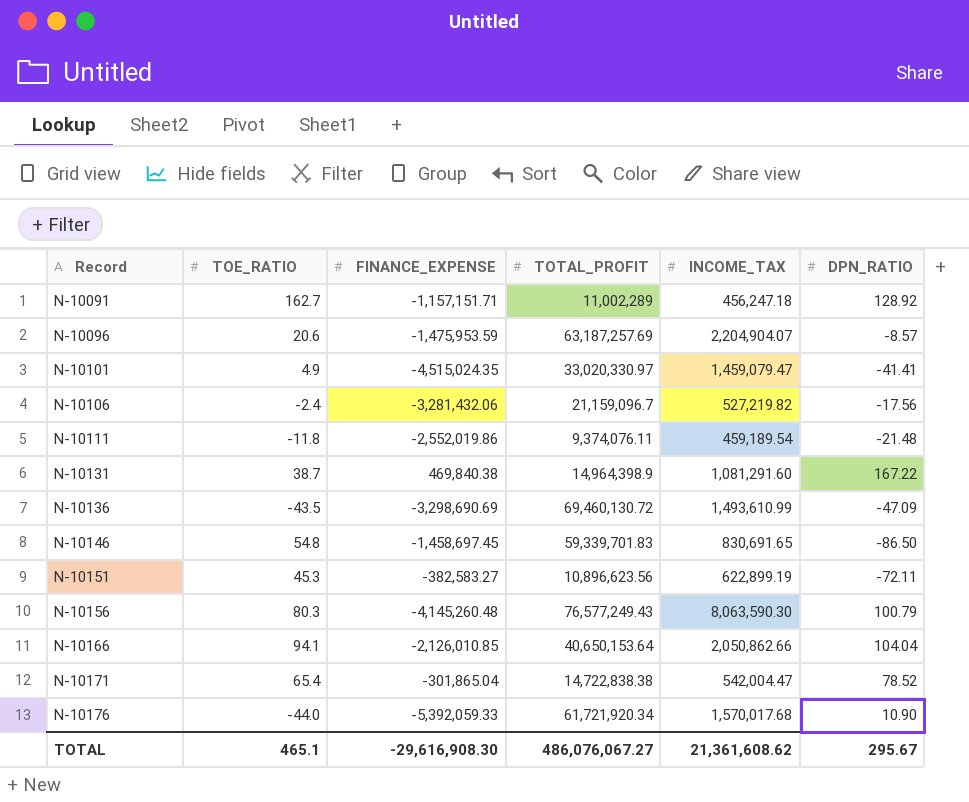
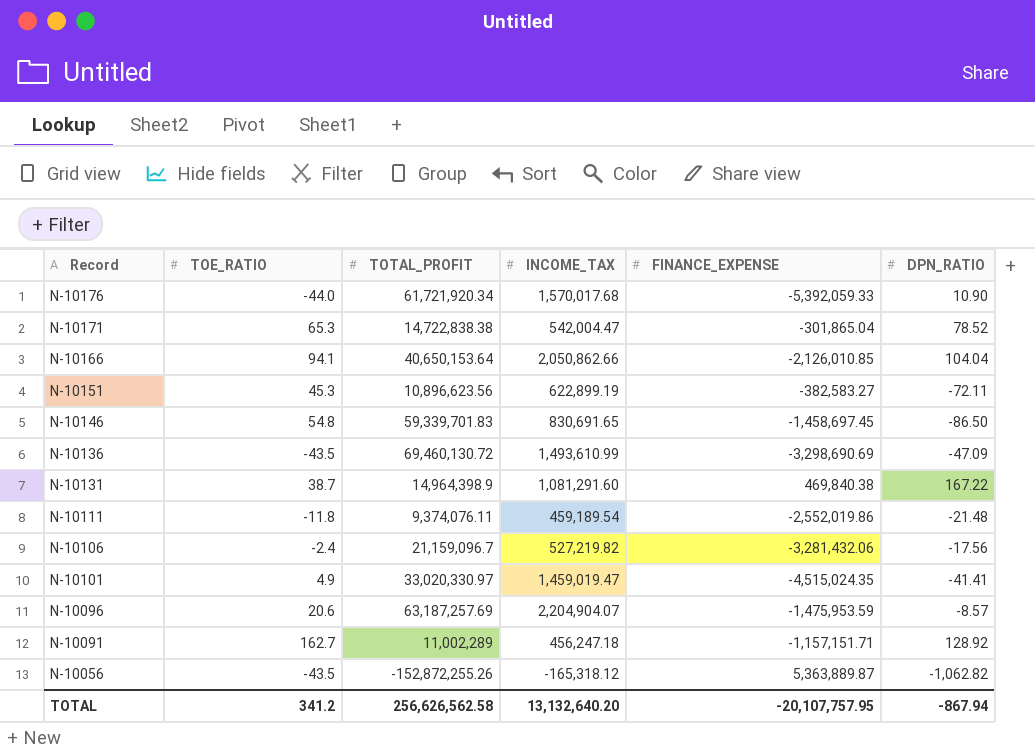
row order: Record ascending -> Record descending
column FINANCE_EXPENSE | position: 3 -> 5
row N-10156: 80.3 | -4,145,260.48 | 76,577,249.43 | 8,063,590.30 | 100.79 -> none
N-10171 | TOE_RATIO: 65.4 -> 65.3
N-10101 | INCOME_TAX: 1,459,079.47 -> 1,459,019.47
row N-10056: none -> -43.5 | -152,872,255.26 | -165,318.12 | 5,363,889.87 | -1,062.82
TOTAL | TOE_RATIO: 465.1 -> 341.2
TOTAL | TOTAL_PROFIT: 486,076,067.27 -> 256,626,562.58
TOTAL | INCOME_TAX: 21,361,608.62 -> 13,132,640.20
TOTAL | FINANCE_EXPENSE: -29,616,908.30 -> -20,107,757.95
TOTAL | DPN_RATIO: 295.67 -> -867.94

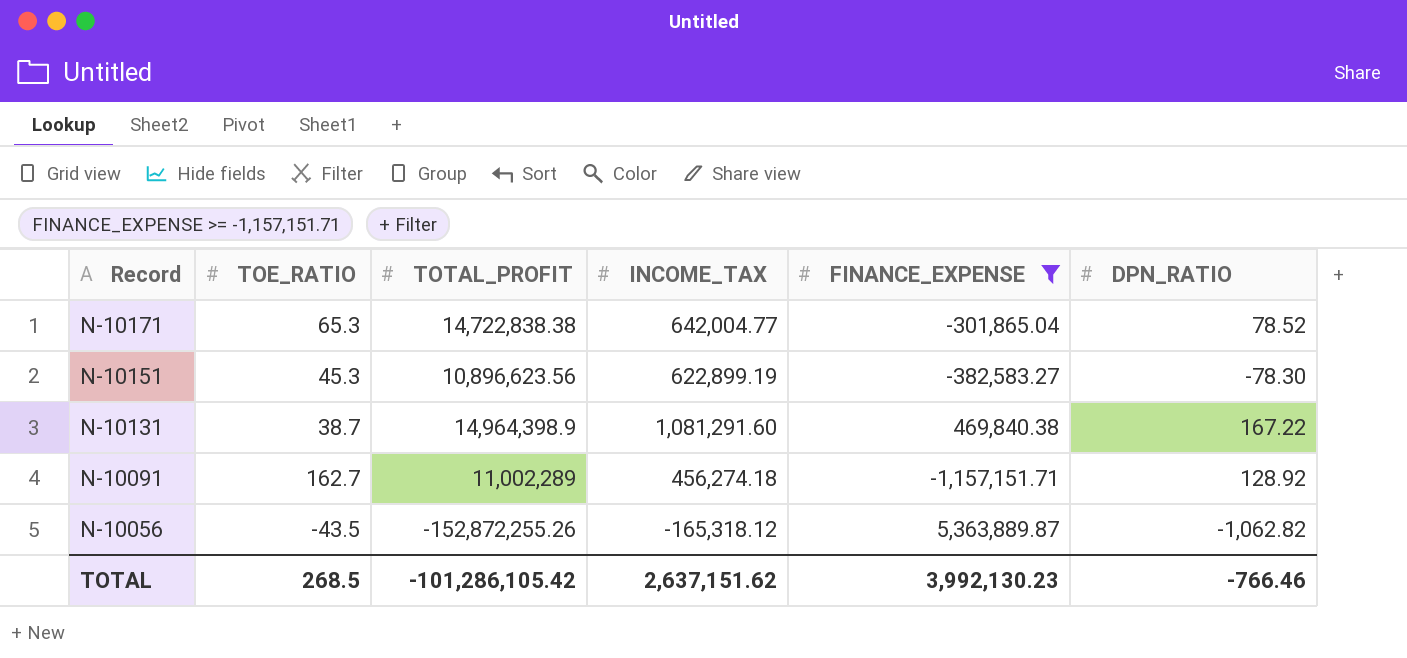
filter: none -> FINANCE_EXPENSE >= -1,157,151.71
N-10171 | INCOME_TAX: 542,004.47 -> 642,004.77
N-10151 | DPN_RATIO: -72.11 -> -78.30
N-10091 | INCOME_TAX: 456,247.18 -> 456,274.18
TOTAL | TOE_RATIO: 341.2 -> 268.5
TOTAL | TOTAL_PROFIT: 256,626,562.58 -> -101,286,105.42
TOTAL | INCOME_TAX: 13,132,640.20 -> 2,637,151.62
TOTAL | FINANCE_EXPENSE: -20,107,757.95 -> 3,992,130.23
TOTAL | DPN_RATIO: -867.94 -> -766.46

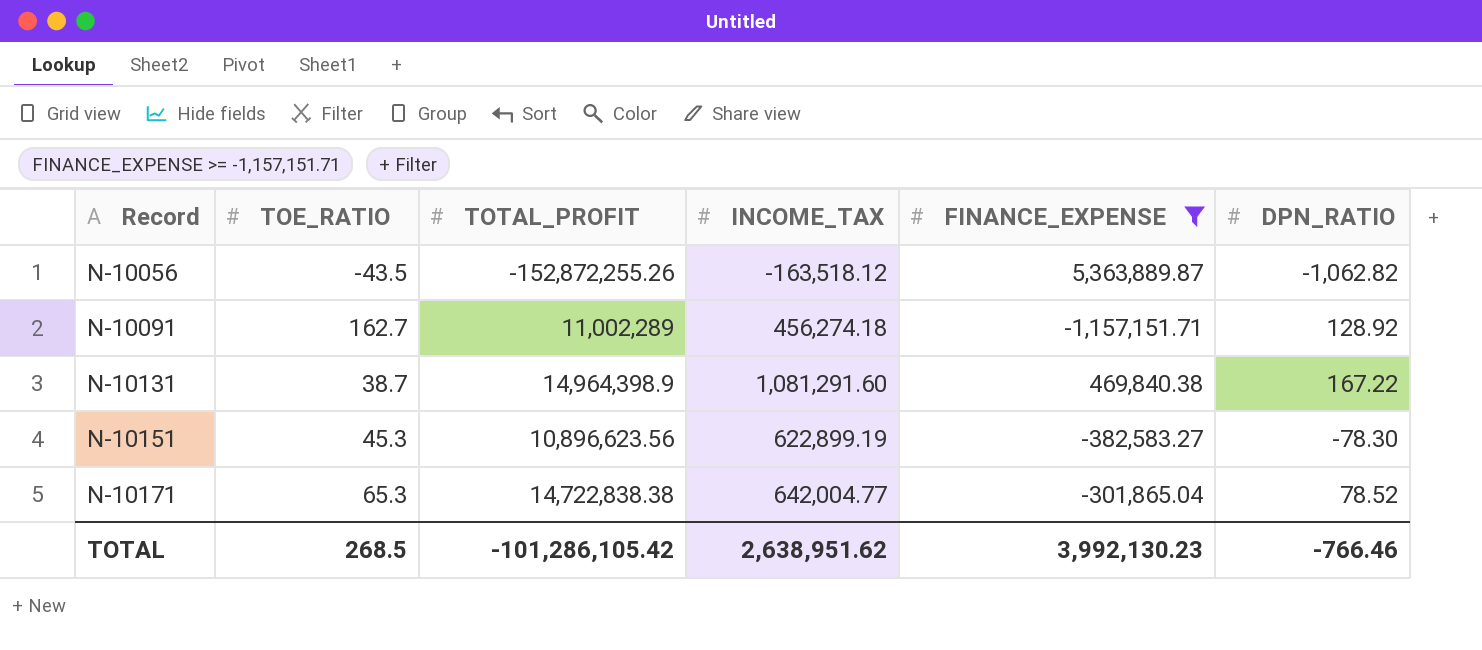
row order: Record descending -> Record ascending
N-10056 | INCOME_TAX: -165,318.12 -> -163,518.12
TOTAL | INCOME_TAX: 2,637,151.62 -> 2,638,951.62

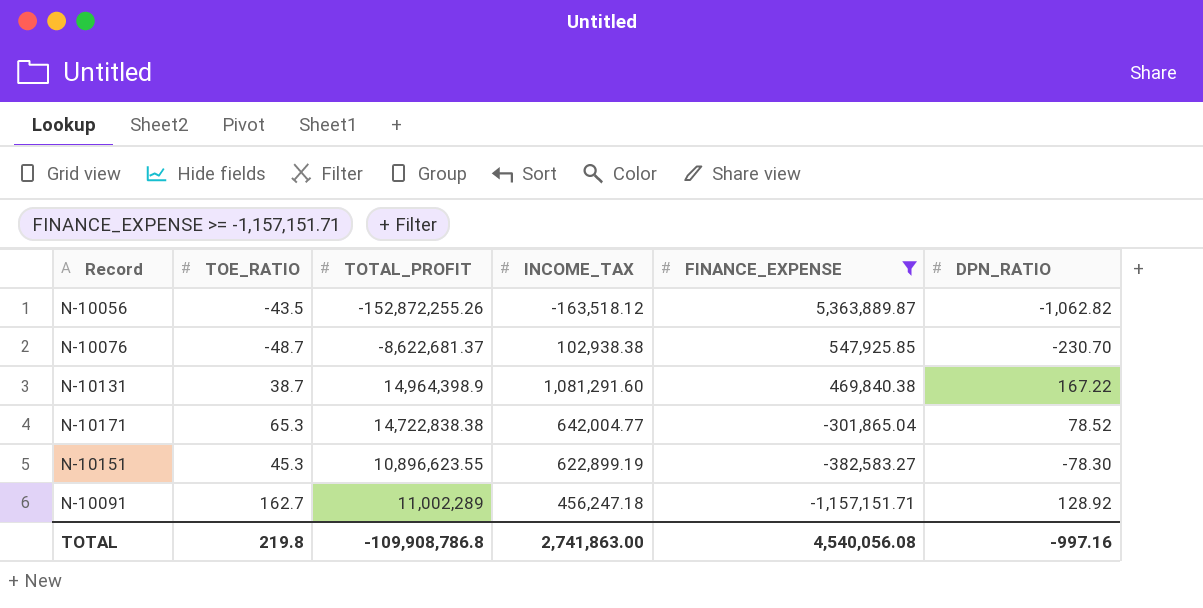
row order: Record ascending -> FINANCE_EXPENSE descending
row N-10076: none -> -48.7 | -8,622,681.37 | 102,938.38 | 547,925.85 | -230.70
N-10151 | TOTAL_PROFIT: 10,896,623.56 -> 10,896,623.55
N-10091 | INCOME_TAX: 456,274.18 -> 456,247.18
TOTAL | TOE_RATIO: 268.5 -> 219.8
TOTAL | TOTAL_PROFIT: -101,286,105.42 -> -109,908,786.8
TOTAL | INCOME_TAX: 2,638,951.62 -> 2,741,863.00
TOTAL | FINANCE_EXPENSE: 3,992,130.23 -> 4,540,056.08
TOTAL | DPN_RATIO: -766.46 -> -997.16

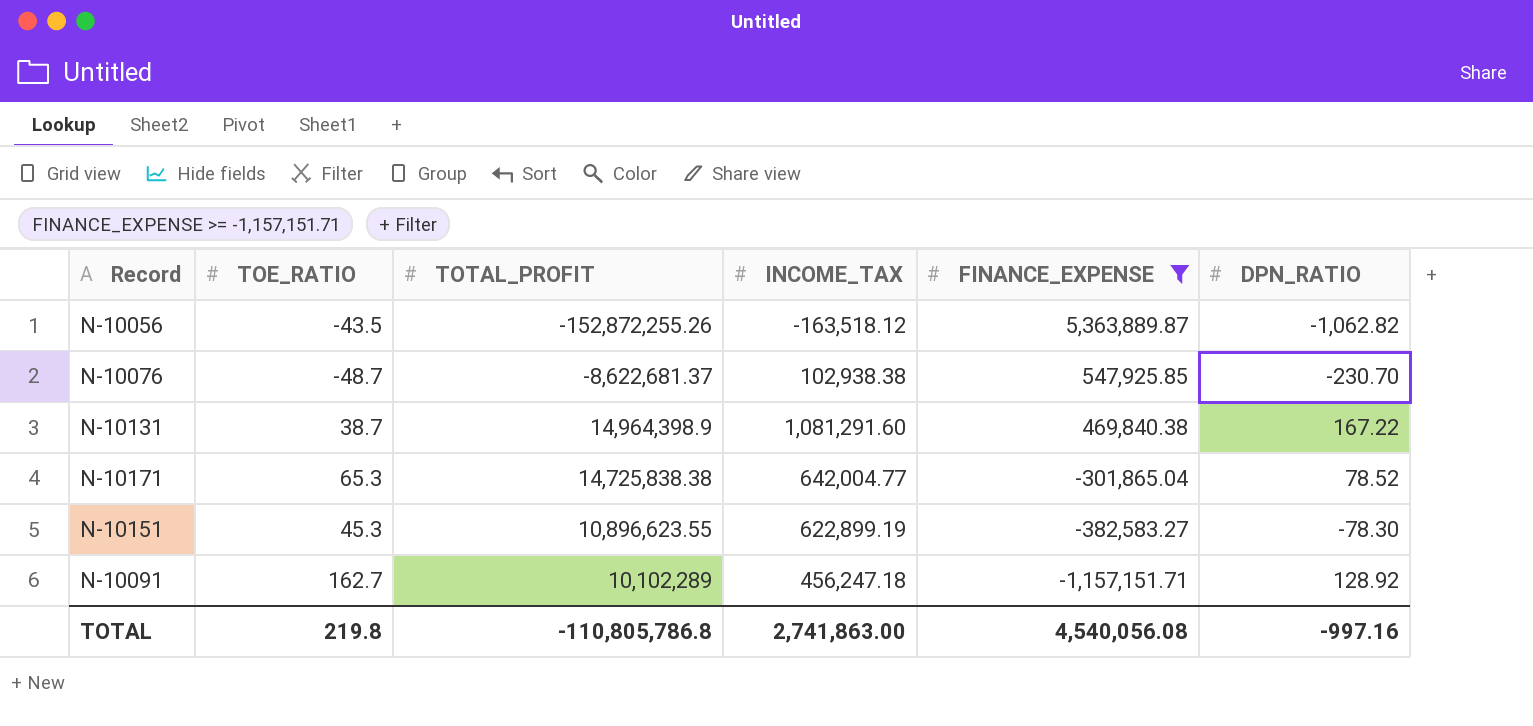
N-10171 | TOTAL_PROFIT: 14,722,838.38 -> 14,725,838.38
N-10091 | TOTAL_PROFIT: 11,002,289 -> 10,102,289
TOTAL | TOTAL_PROFIT: -109,908,786.8 -> -110,805,786.8

